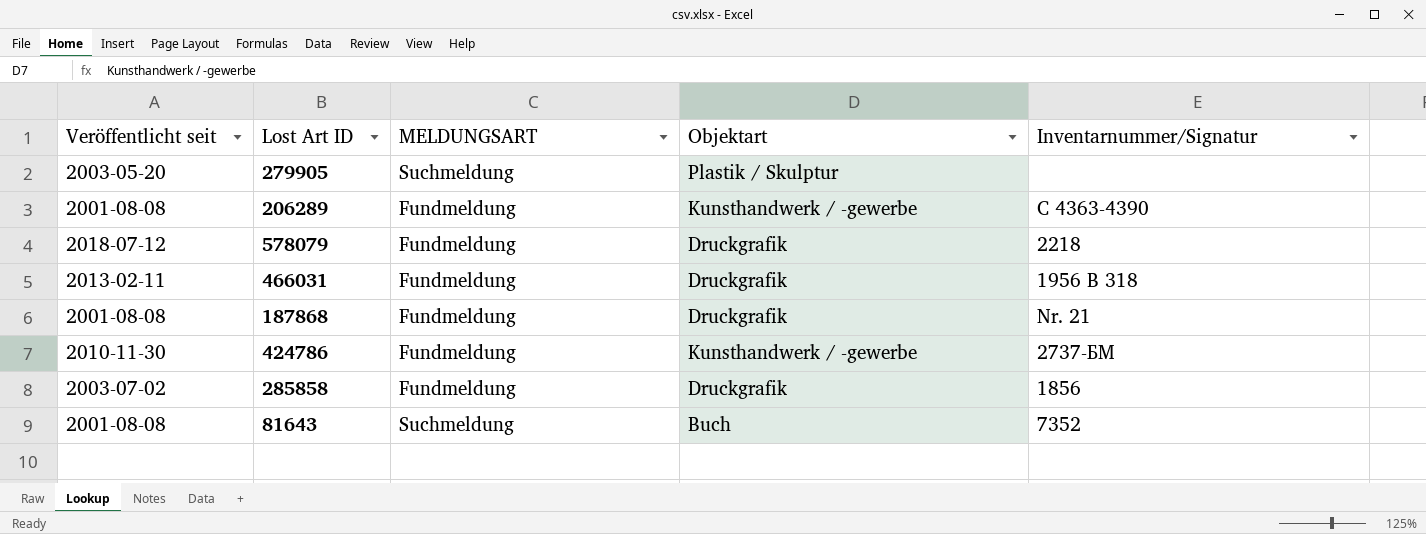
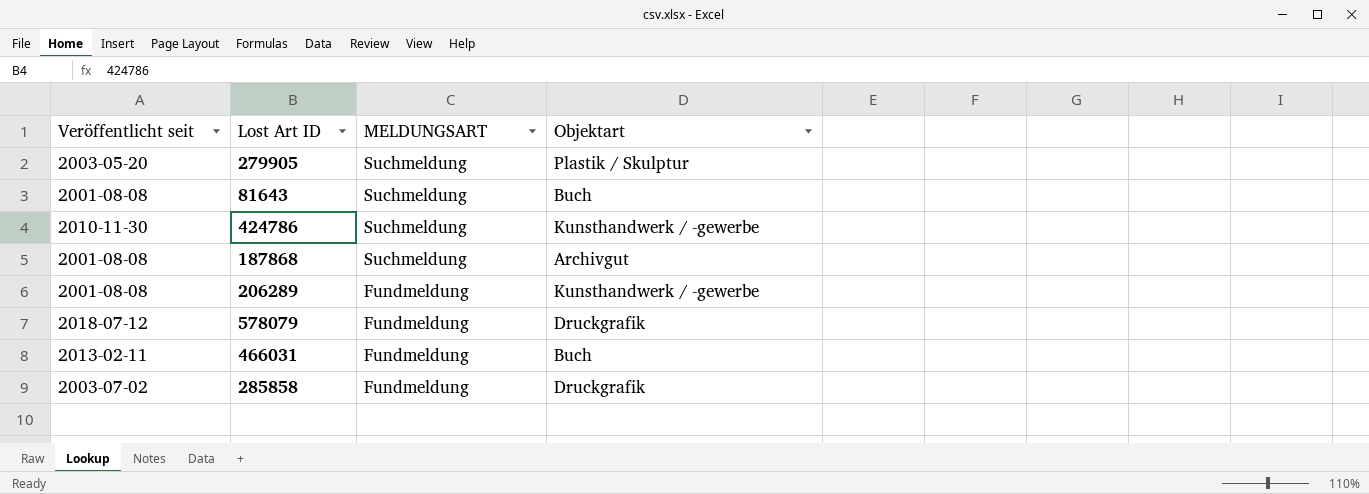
row order: none -> MELDUNGSART descending
column Inventarnummer/Signatur | position: 5 -> none
424786 | MELDUNGSART: Fundmeldung -> Suchmeldung
187868 | MELDUNGSART: Fundmeldung -> Suchmeldung
187868 | Objektart: Druckgrafik -> Archivgut
466031 | Objektart: Druckgrafik -> Buch

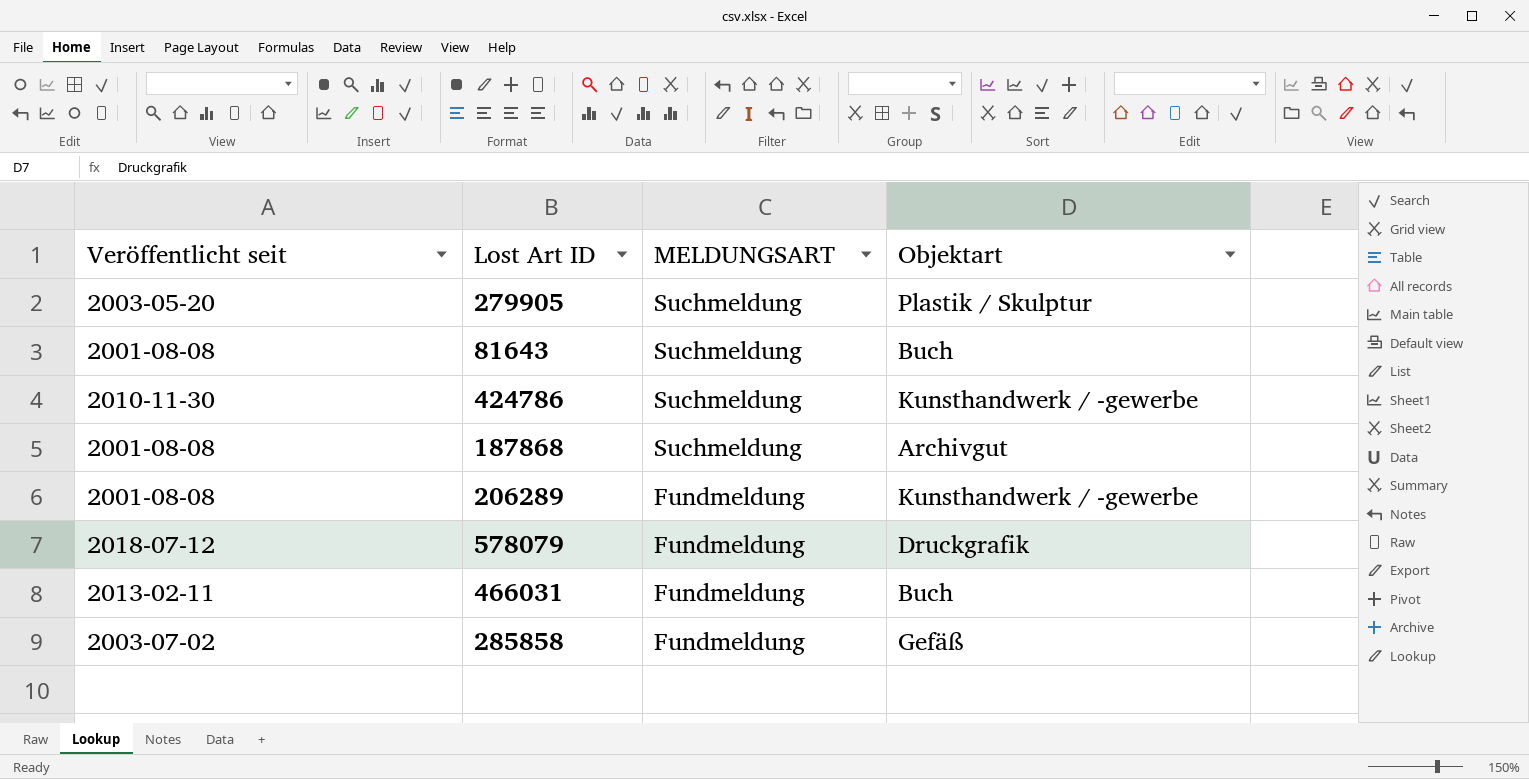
285858 | Objektart: Druckgrafik -> Gefäß

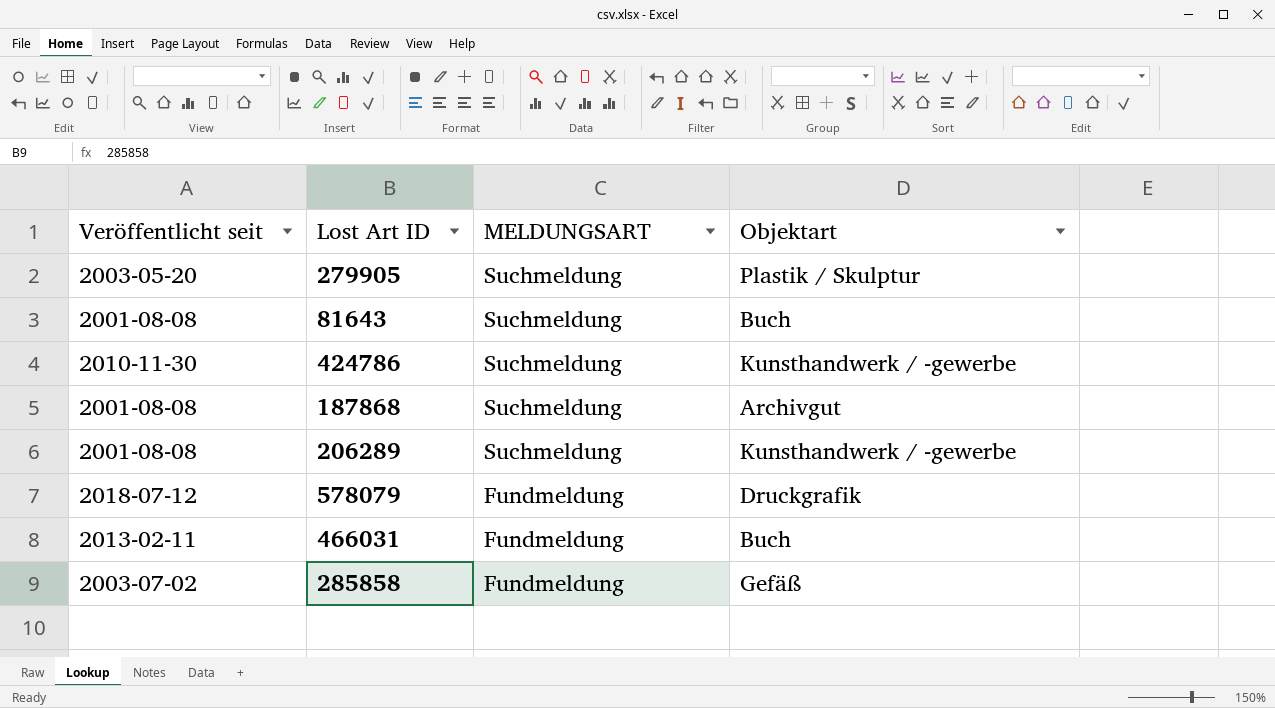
206289 | MELDUNGSART: Fundmeldung -> Suchmeldung

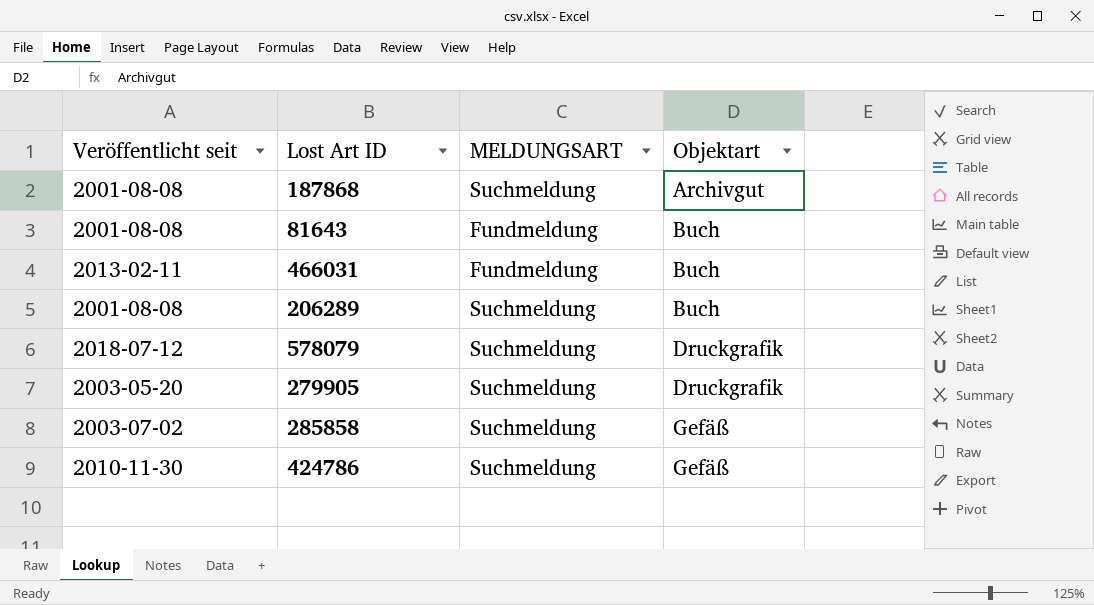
row order: MELDUNGSART descending -> Objektart ascending
81643 | MELDUNGSART: Suchmeldung -> Fundmeldung
206289 | Objektart: Kunsthandwerk / -gewerbe -> Buch
578079 | MELDUNGSART: Fundmeldung -> Suchmeldung
279905 | Objektart: Plastik / Skulptur -> Druckgrafik
285858 | MELDUNGSART: Fundmeldung -> Suchmeldung
424786 | Objektart: Kunsthandwerk / -gewerbe -> Gefäß

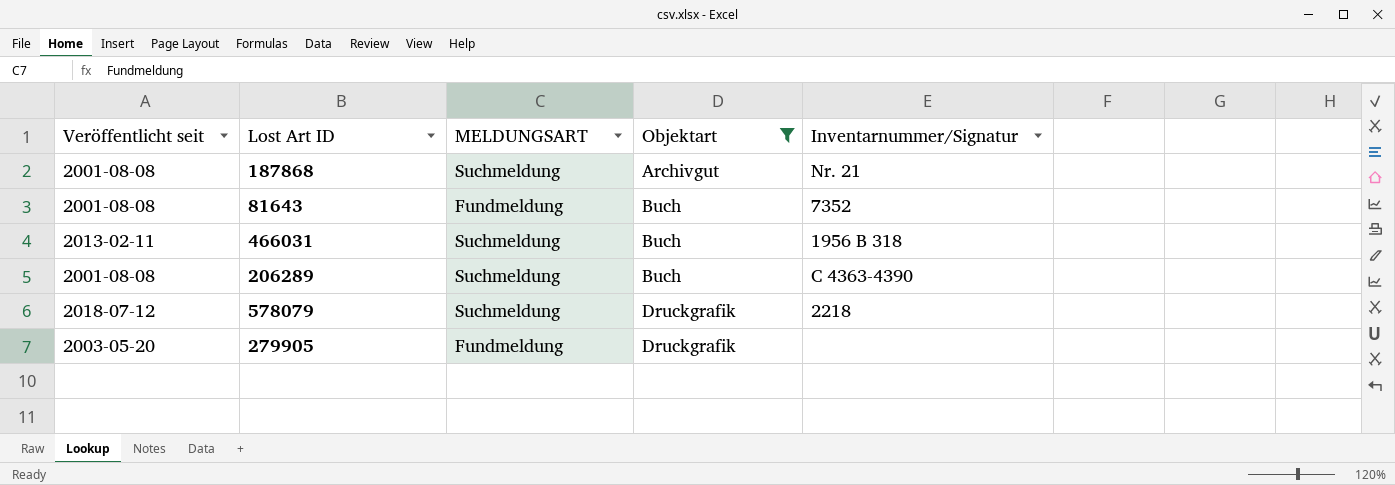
filter: none -> Objektart != Gefäß
column Inventarnummer/Signatur | position: none -> 5
466031 | MELDUNGSART: Fundmeldung -> Suchmeldung
279905 | MELDUNGSART: Suchmeldung -> Fundmeldung

